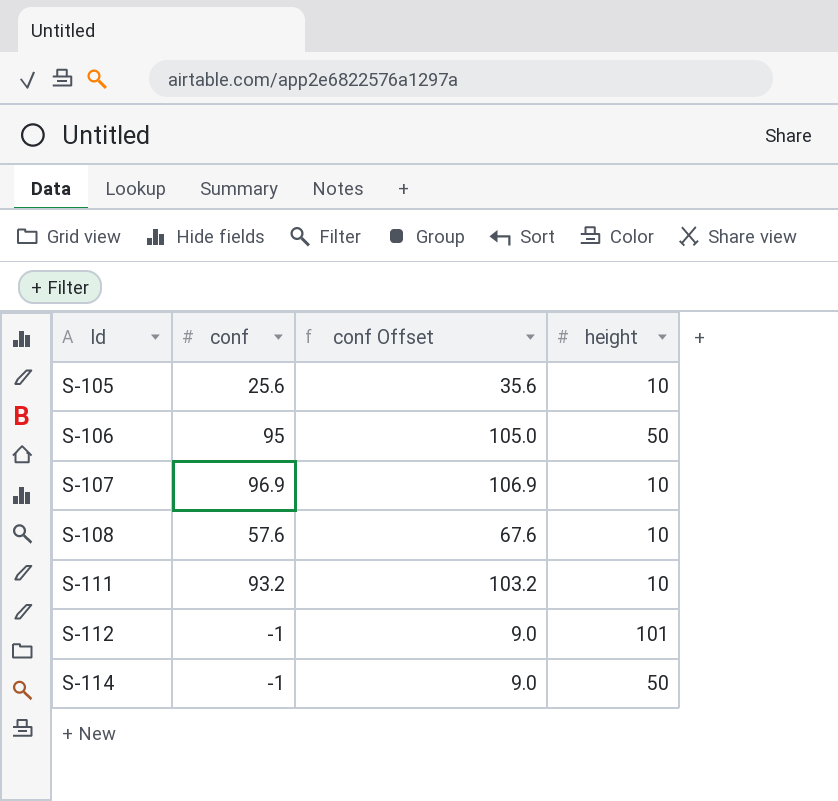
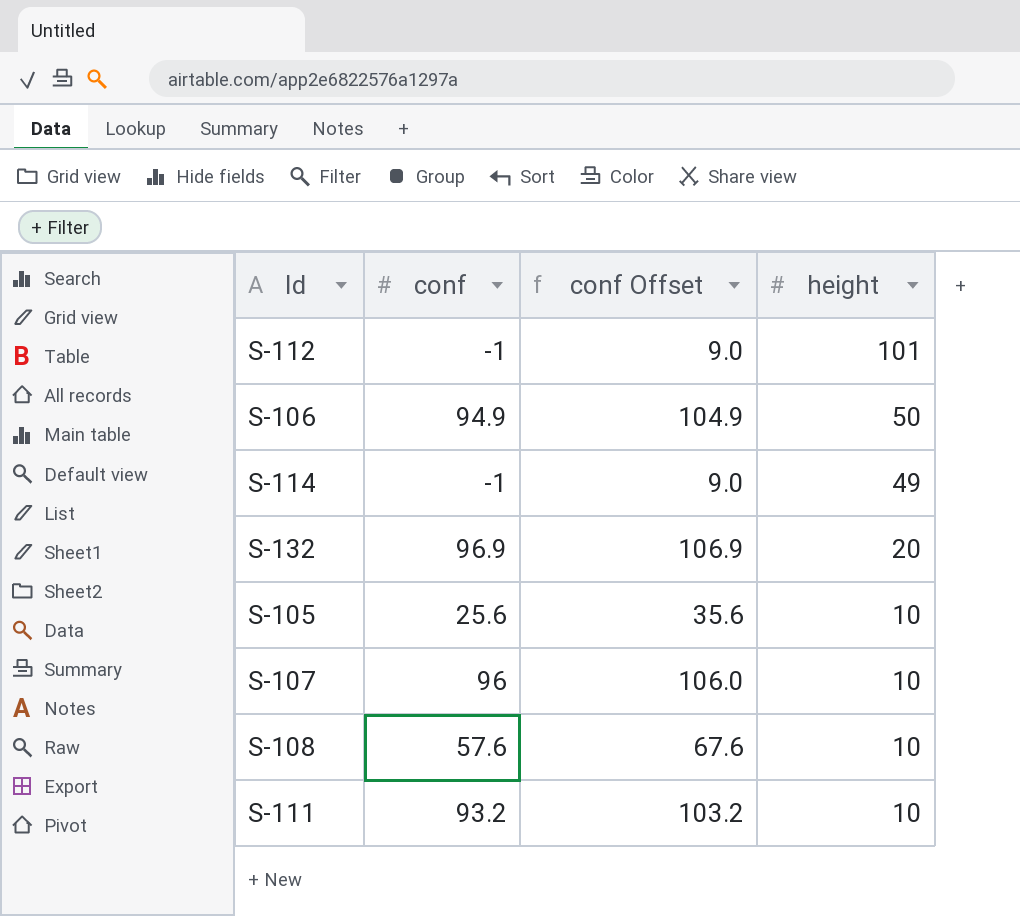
row order: Id ascending -> height descending
S-106 | conf: 95 -> 94.9
S-106 | conf Offset: 105.0 -> 104.9
S-114 | height: 50 -> 49
row S-132: none -> 96.9 | 106.9 | 20
S-107 | conf: 96.9 -> 96
S-107 | conf Offset: 106.9 -> 106.0

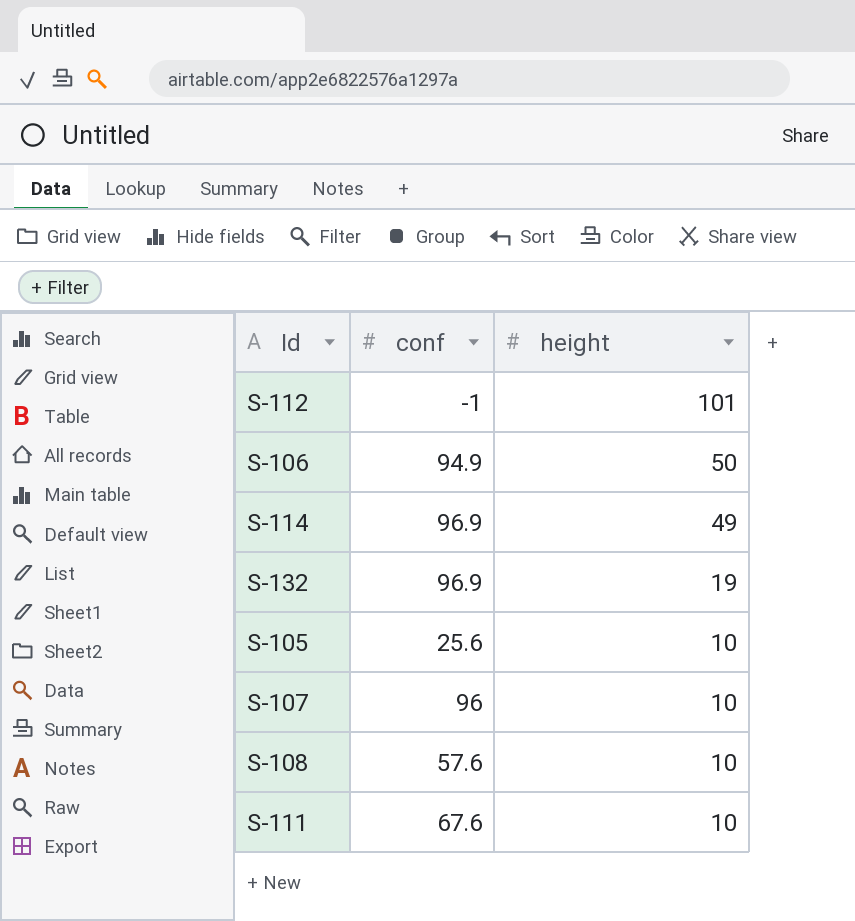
column conf Offset | formula: [conf] + 10 -> none
S-114 | conf: -1 -> 96.9
S-132 | height: 20 -> 19
S-111 | conf: 93.2 -> 67.6

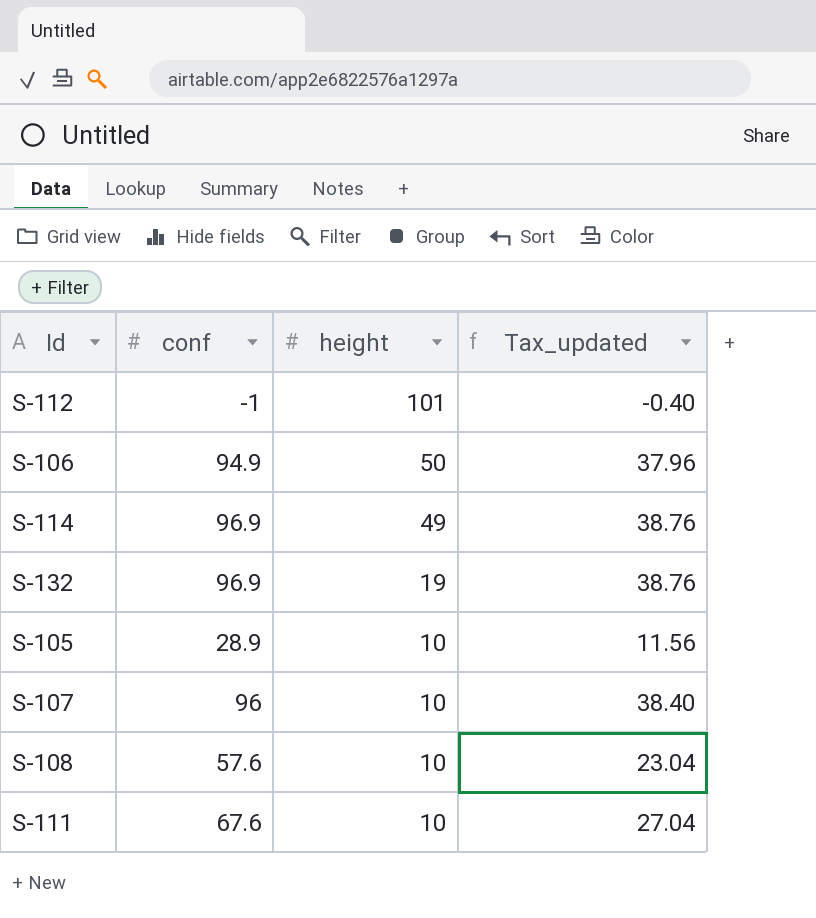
column Tax_updated | formula: none -> [conf] * 0.4
S-105 | conf: 25.6 -> 28.9

